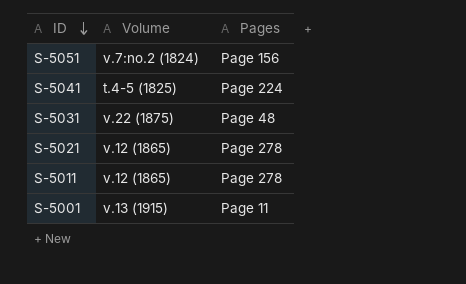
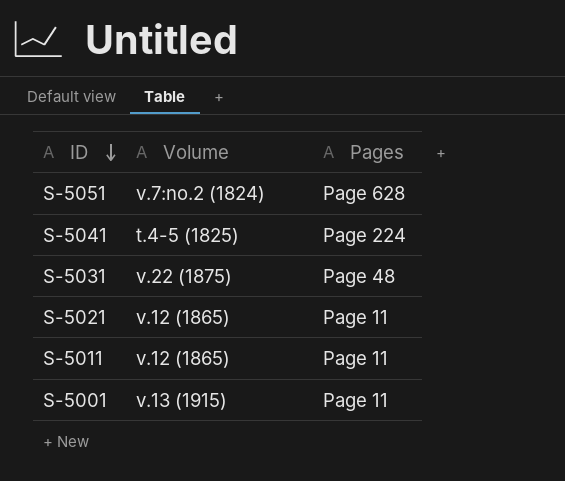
S-5051 | Pages: Page 156 -> Page 628
S-5021 | Pages: Page 278 -> Page 11
S-5011 | Pages: Page 278 -> Page 11

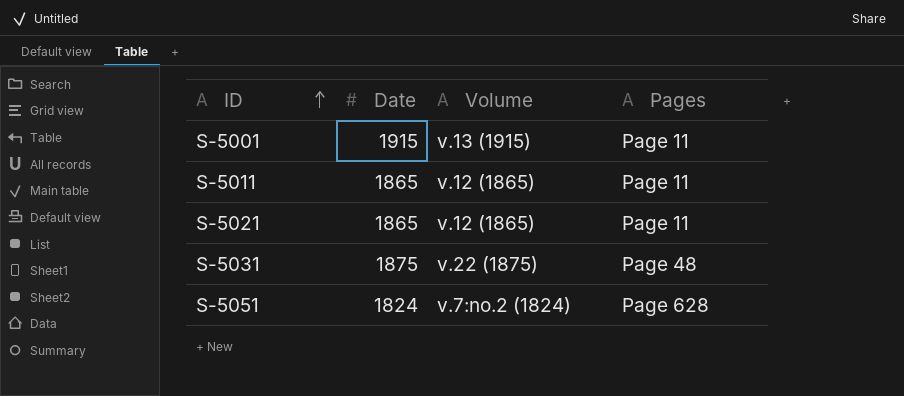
row order: ID descending -> ID ascending
column Date | position: none -> 2
row S-5041: t.4-5 (1825) | Page 224 -> none

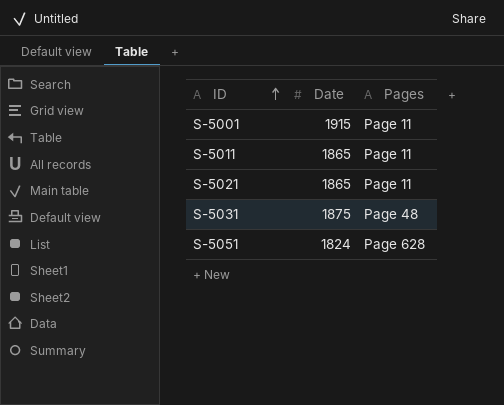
column Volume | position: 3 -> none

